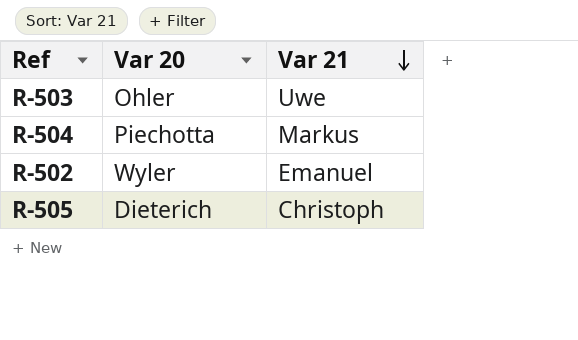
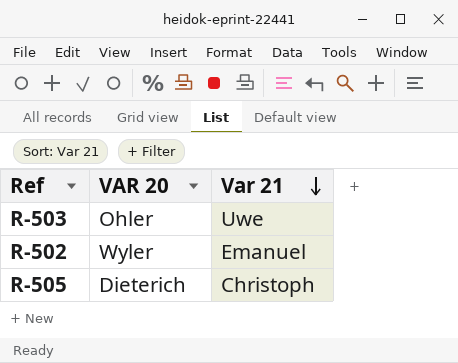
column name: Var 20 -> VAR 20
row R-504: Piechotta | Markus -> none

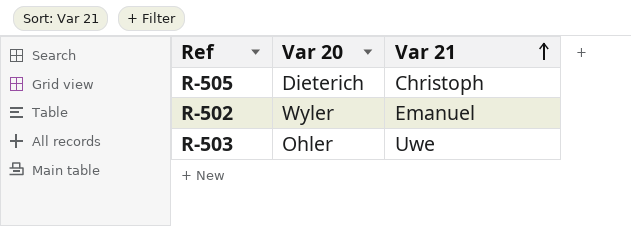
row order: Var 21 descending -> Var 21 ascending
column name: VAR 20 -> Var 20

